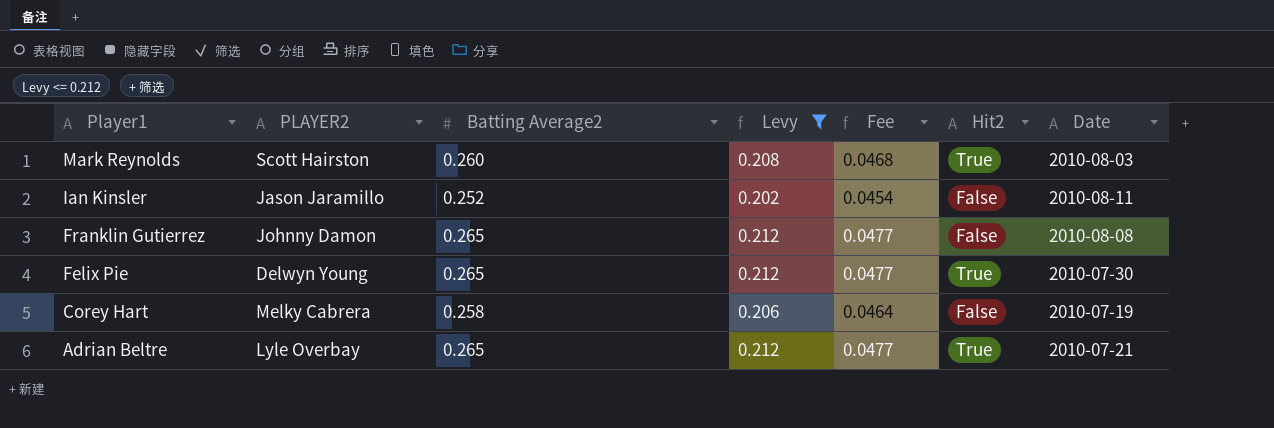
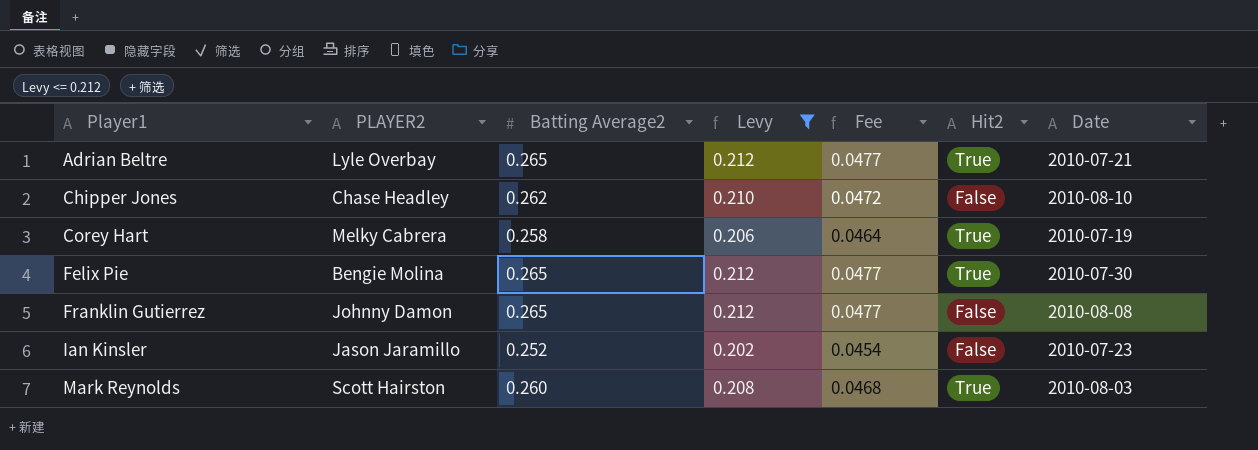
row order: Player1 descending -> Player1 ascending
row Chipper Jones: none -> Chase Headley | 0.262 | 0.210 | 0.0472 | False | 2010-08-10
Corey Hart | Hit2: False -> True
Felix Pie | PLAYER2: Delwyn Young -> Bengie Molina
Ian Kinsler | Date: 2010-08-11 -> 2010-07-23

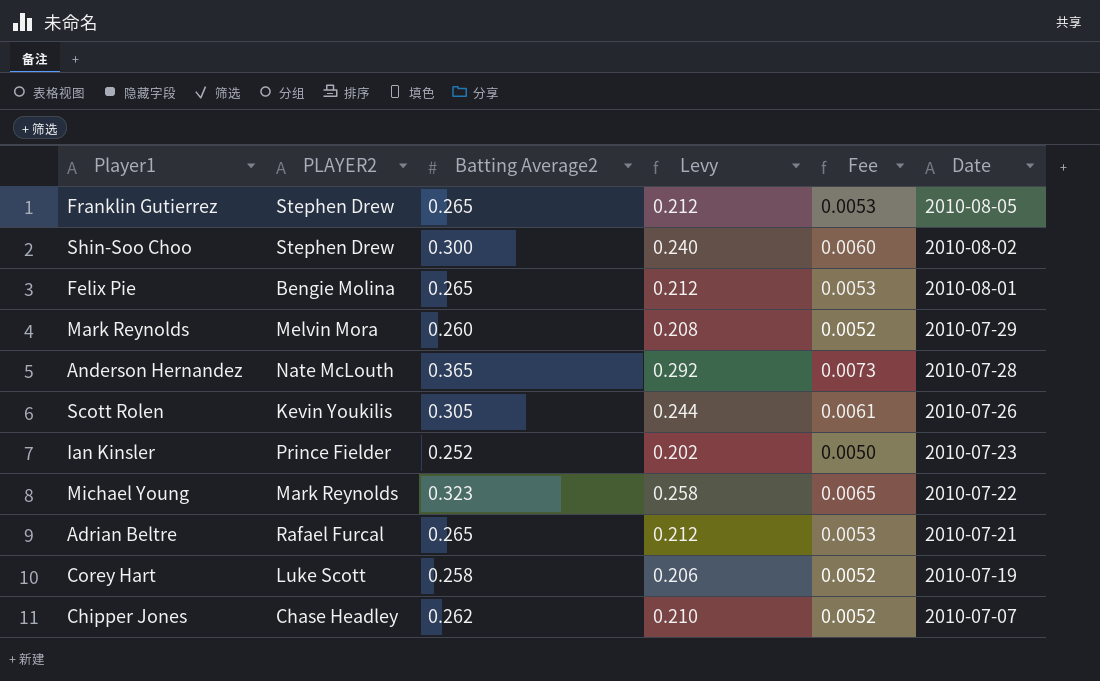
filter: Levy <= 0.212 -> none
row order: Player1 ascending -> Date descending
column Hit2 | position: 6 -> none
column Fee | formula: [Batting Average2] * 0.18 -> [Batting Average2] * 0.02
Franklin Gutierrez | PLAYER2: Johnny Damon -> Stephen Drew
Franklin Gutierrez | Date: 2010-08-08 -> 2010-08-05
Felix Pie | Date: 2010-07-30 -> 2010-08-01
Mark Reynolds | PLAYER2: Scott Hairston -> Melvin Mora
Mark Reynolds | Date: 2010-08-03 -> 2010-07-29
Ian Kinsler | PLAYER2: Jason Jaramillo -> Prince Fielder
Adrian Beltre | PLAYER2: Lyle Overbay -> Rafael Furcal
Corey Hart | PLAYER2: Melky Cabrera -> Luke Scott
Chipper Jones | Date: 2010-08-10 -> 2010-07-07

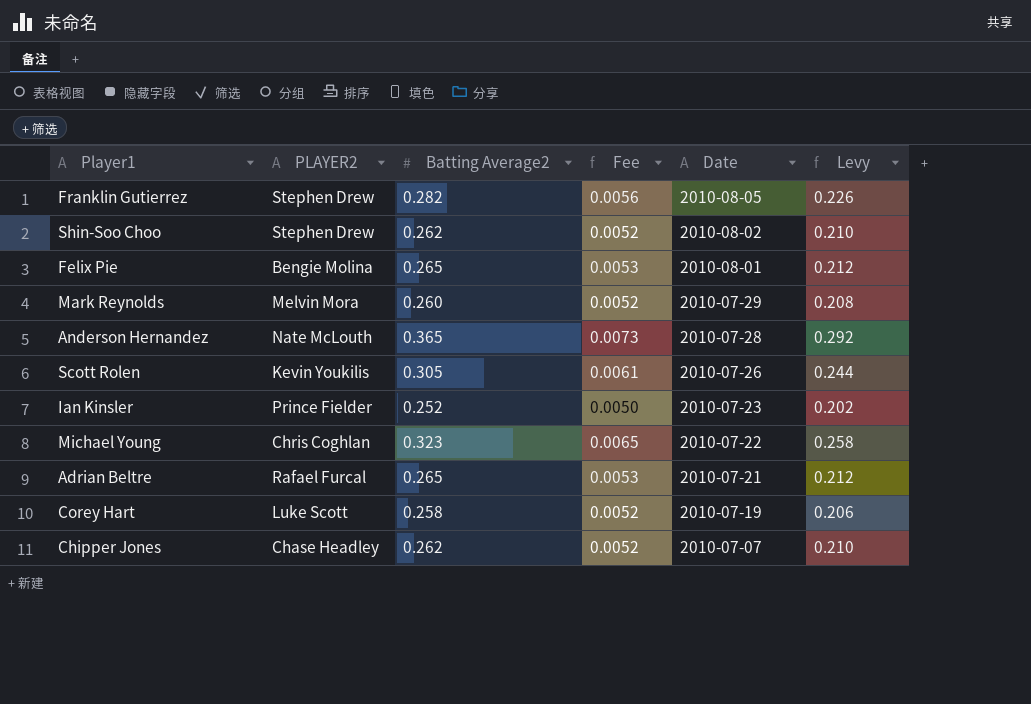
column Levy | position: 4 -> 6
Franklin Gutierrez | Batting Average2: 0.265 -> 0.282
Franklin Gutierrez | Fee: 0.0053 -> 0.0056
Franklin Gutierrez | Levy: 0.212 -> 0.226
Shin-Soo Choo | Batting Average2: 0.300 -> 0.262
Shin-Soo Choo | Fee: 0.0060 -> 0.0052
Shin-Soo Choo | Levy: 0.240 -> 0.210
Michael Young | PLAYER2: Mark Reynolds -> Chris Coghlan

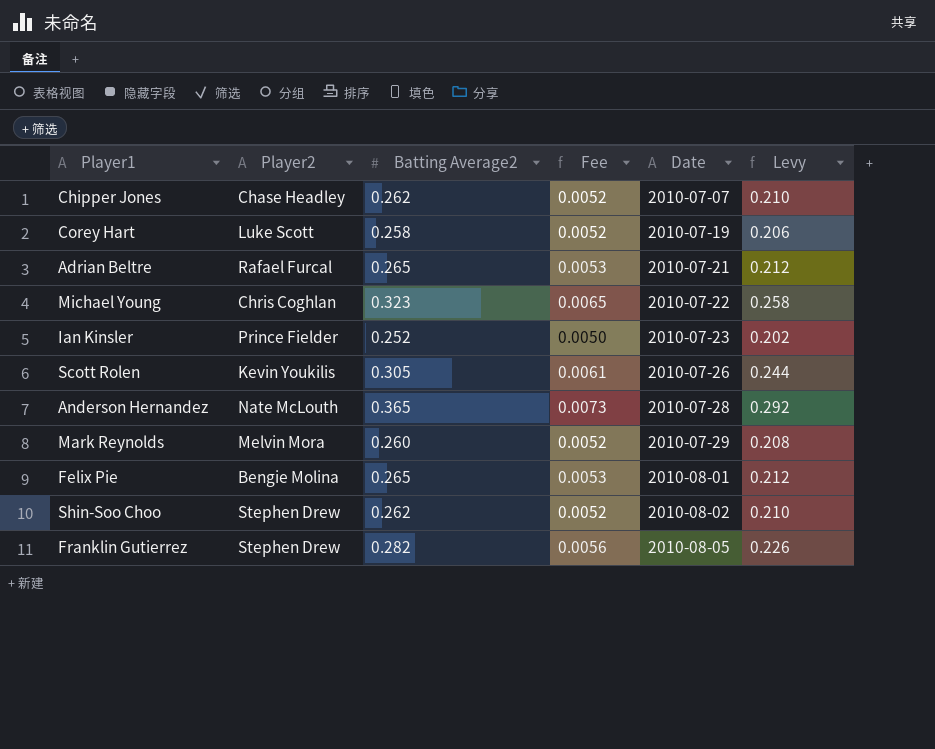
row order: Date descending -> Date ascending
column name: PLAYER2 -> Player2

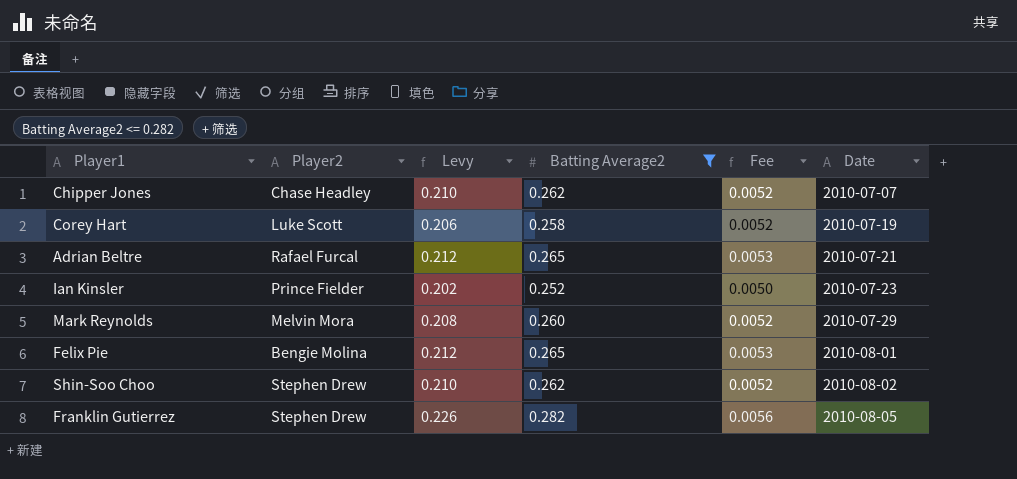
filter: none -> Batting Average2 <= 0.282
column Levy | position: 6 -> 3

